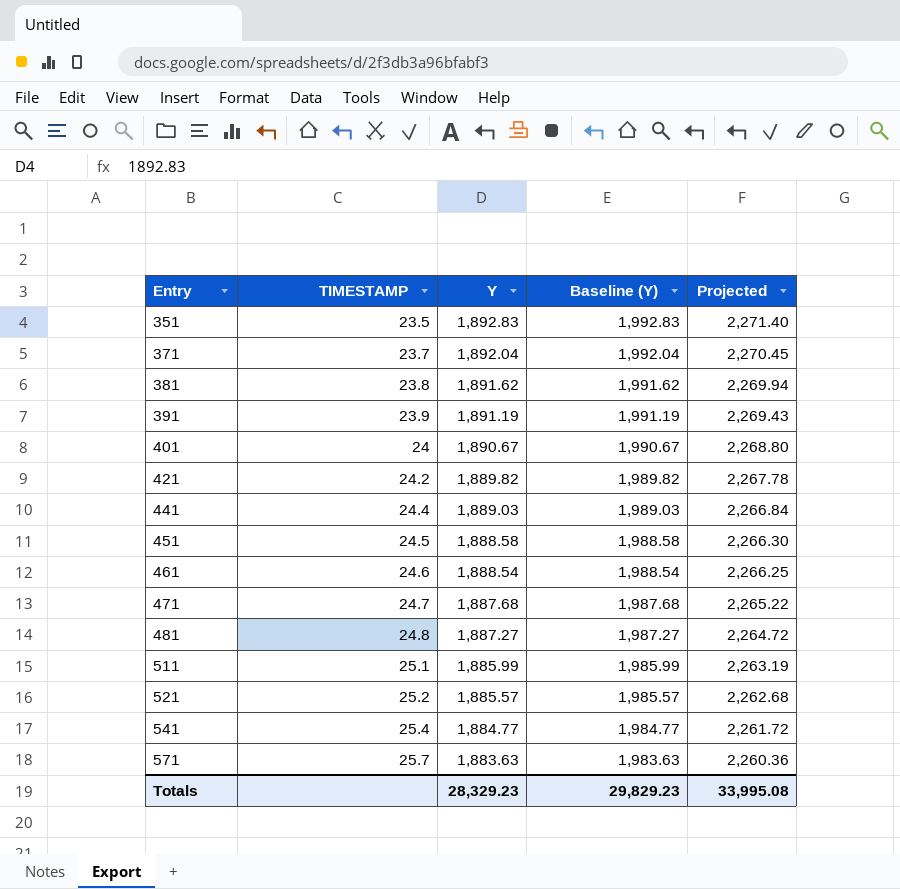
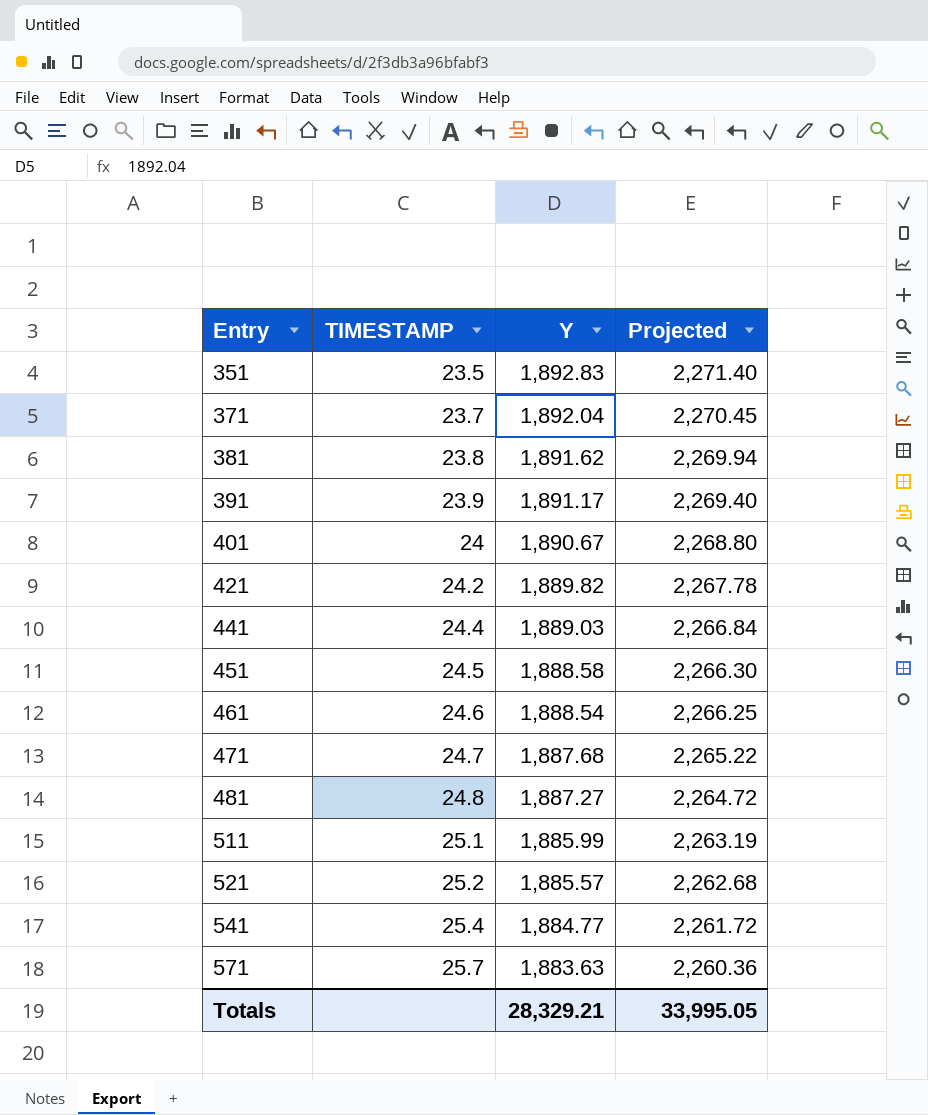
column Baseline (Y) | formula: [Y] + 100 -> none
391 | Y: 1,891.19 -> 1,891.17
391 | Projected: 2,269.43 -> 2,269.40
Totals | Y: 28,329.23 -> 28,329.21
Totals | Projected: 33,995.08 -> 33,995.05

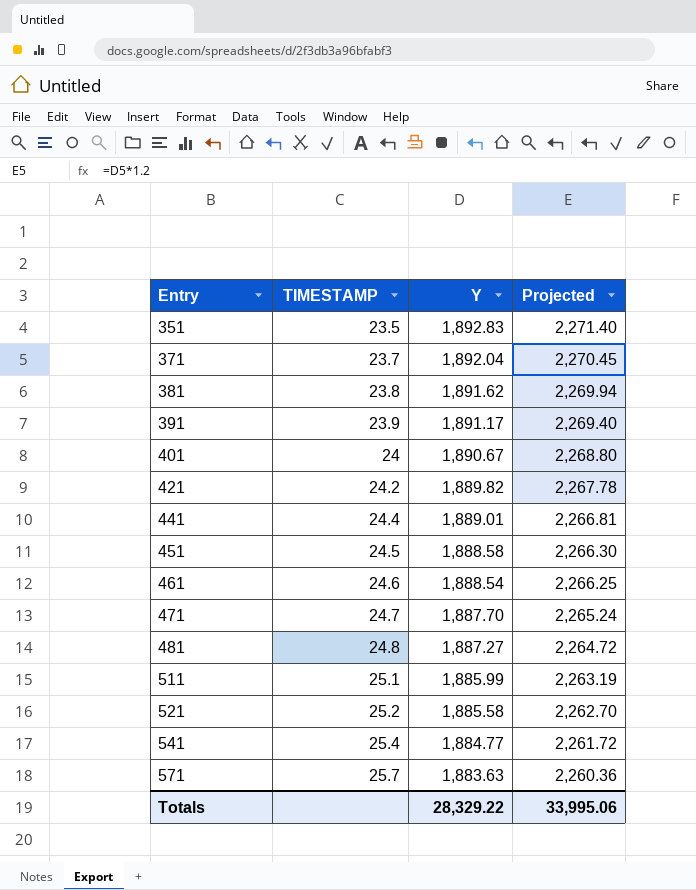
441 | Y: 1,889.03 -> 1,889.01
441 | Projected: 2,266.84 -> 2,266.81
471 | Y: 1,887.68 -> 1,887.70
471 | Projected: 2,265.22 -> 2,265.24
521 | Y: 1,885.57 -> 1,885.58
521 | Projected: 2,262.68 -> 2,262.70
Totals | Y: 28,329.21 -> 28,329.22
Totals | Projected: 33,995.05 -> 33,995.06

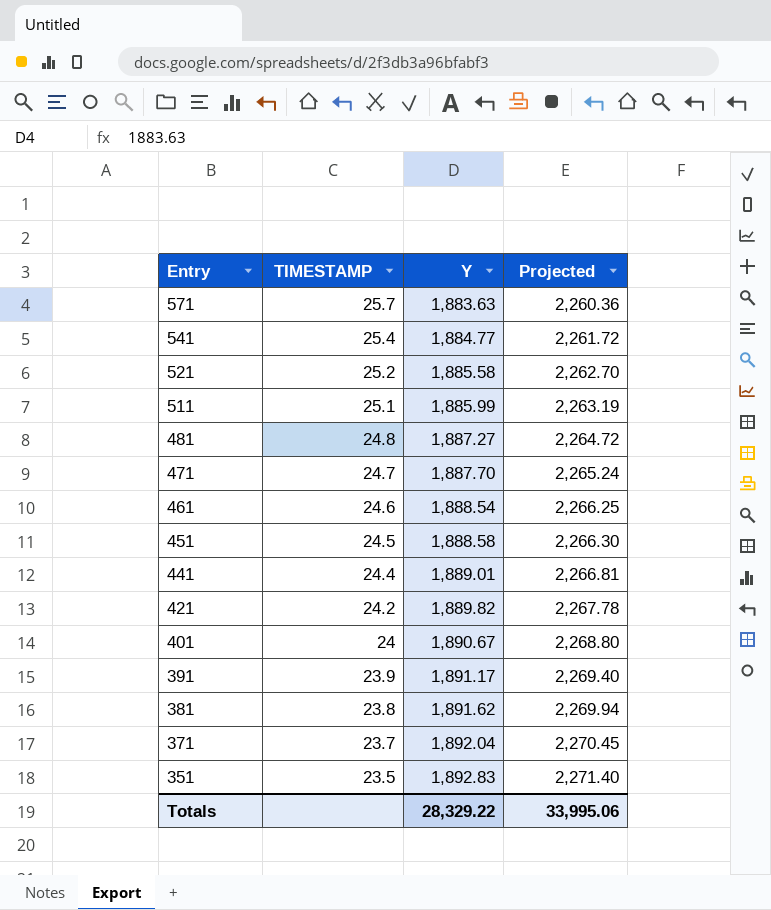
row order: Entry ascending -> Entry descending

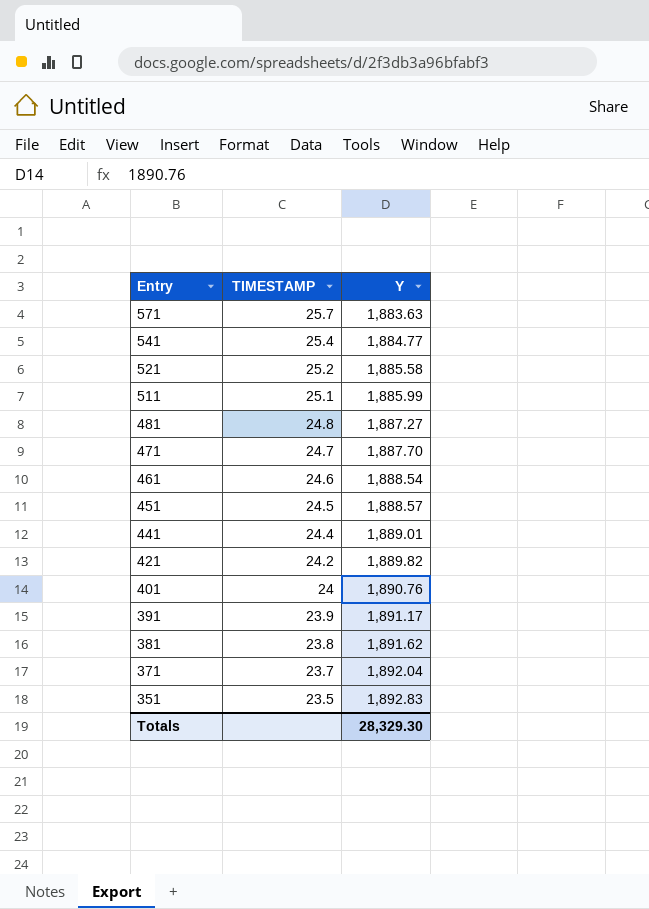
column Projected | formula: [Y] * 1.2 -> none
451 | Y: 1,888.58 -> 1,888.57
401 | Y: 1,890.67 -> 1,890.76
Totals | Y: 28,329.22 -> 28,329.30

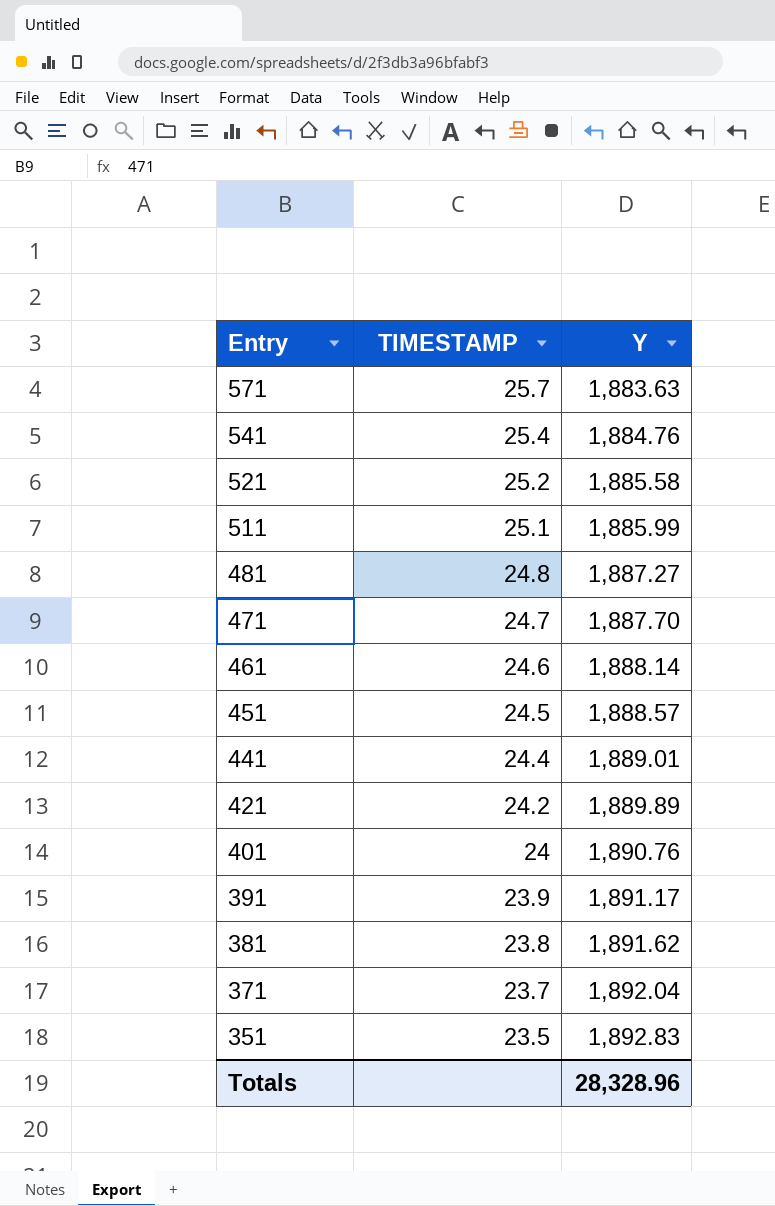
541 | Y: 1,884.77 -> 1,884.76
461 | Y: 1,888.54 -> 1,888.14
421 | Y: 1,889.82 -> 1,889.89
Totals | Y: 28,329.30 -> 28,328.96

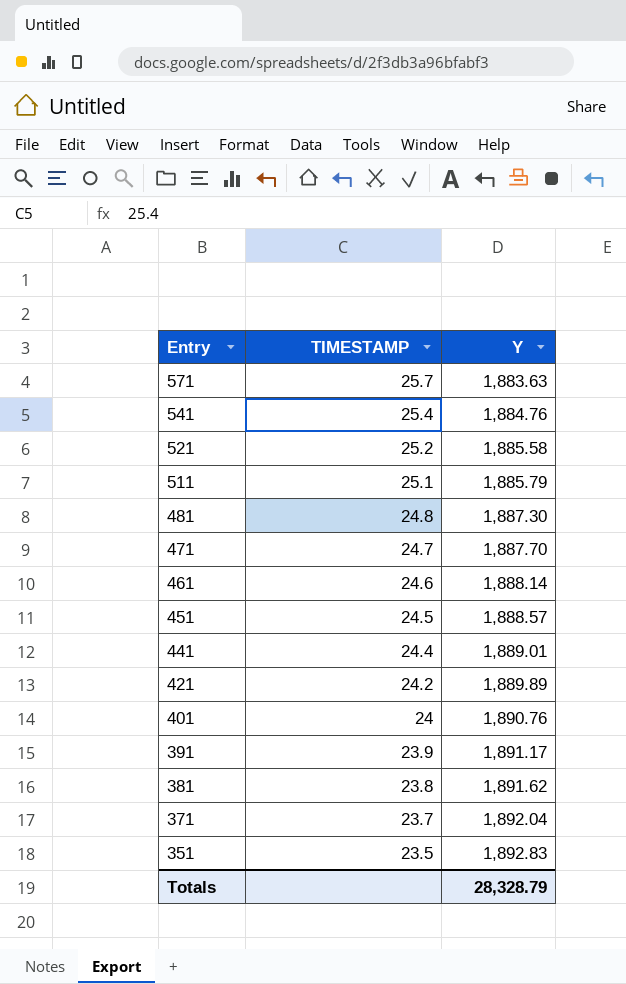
511 | Y: 1,885.99 -> 1,885.79
481 | Y: 1,887.27 -> 1,887.30
Totals | Y: 28,328.96 -> 28,328.79

